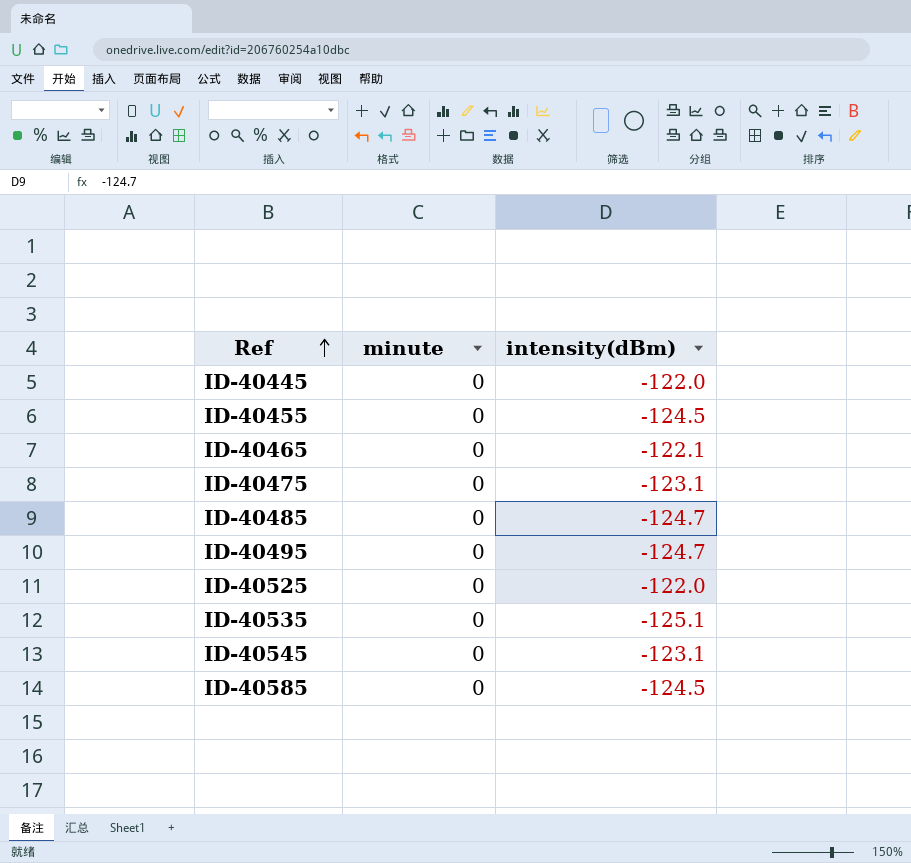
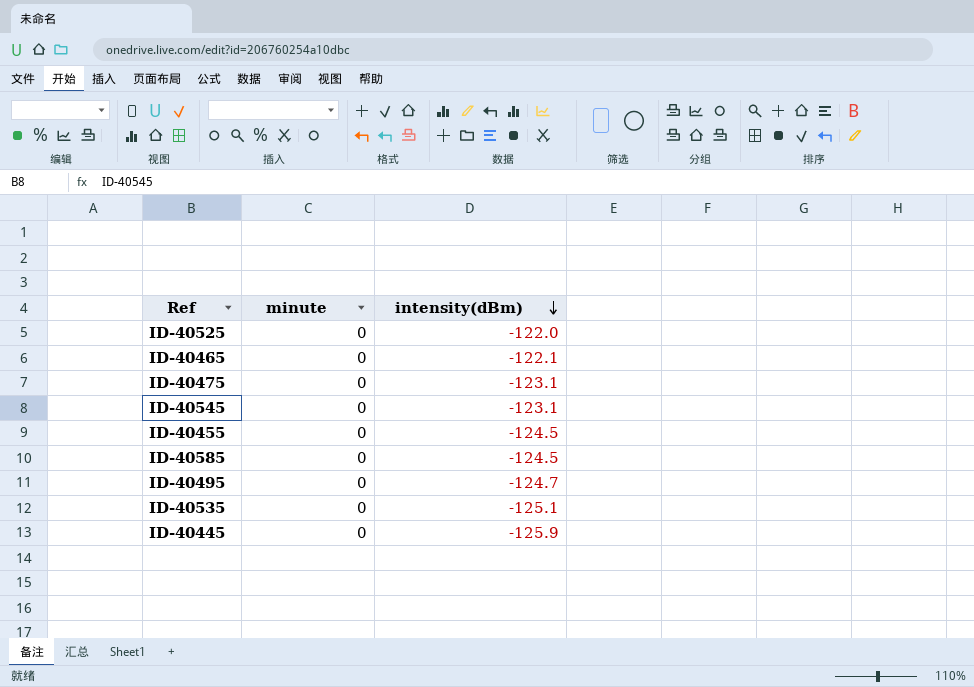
row order: Ref ascending -> intensity(dBm) descending
row ID-40485: 0 | -124.7 -> none
ID-40445 | intensity(dBm): -122.0 -> -125.9

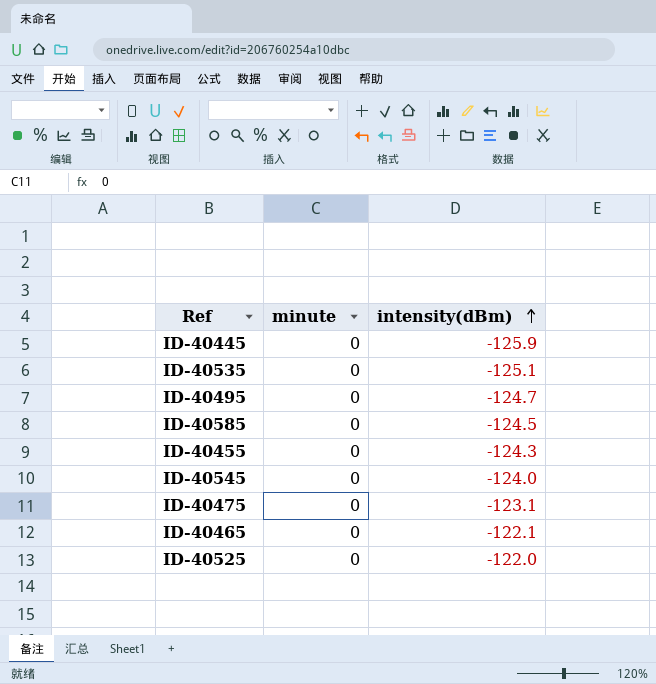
row order: intensity(dBm) descending -> intensity(dBm) ascending
ID-40455 | intensity(dBm): -124.5 -> -124.3
ID-40545 | intensity(dBm): -123.1 -> -124.0

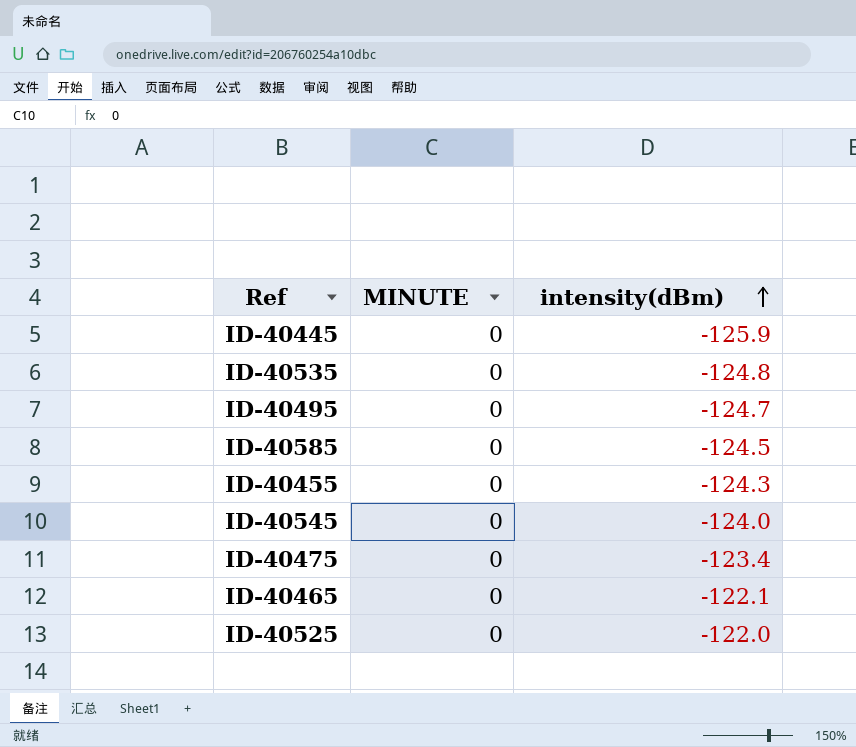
column name: minute -> MINUTE
ID-40535 | intensity(dBm): -125.1 -> -124.8
ID-40475 | intensity(dBm): -123.1 -> -123.4

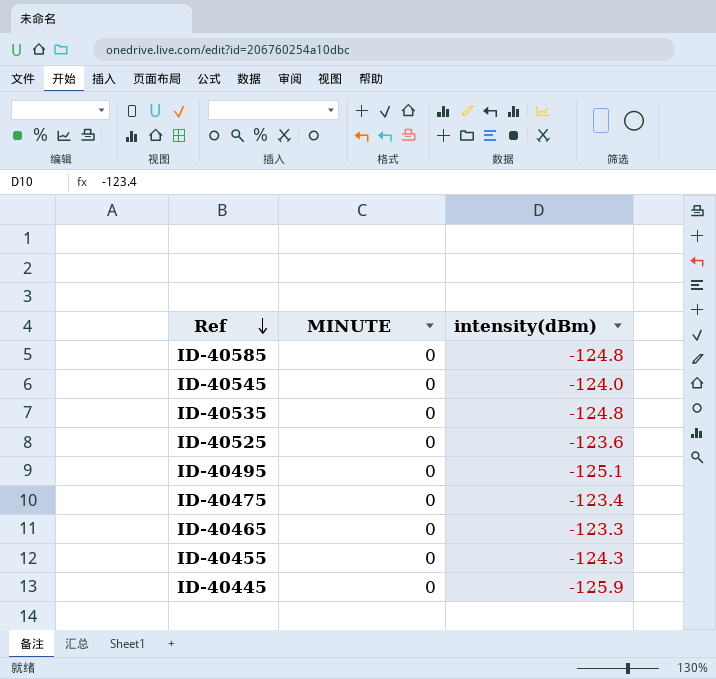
row order: intensity(dBm) ascending -> Ref descending
ID-40585 | intensity(dBm): -124.5 -> -124.8
ID-40525 | intensity(dBm): -122.0 -> -123.6
ID-40495 | intensity(dBm): -124.7 -> -125.1
ID-40465 | intensity(dBm): -122.1 -> -123.3

